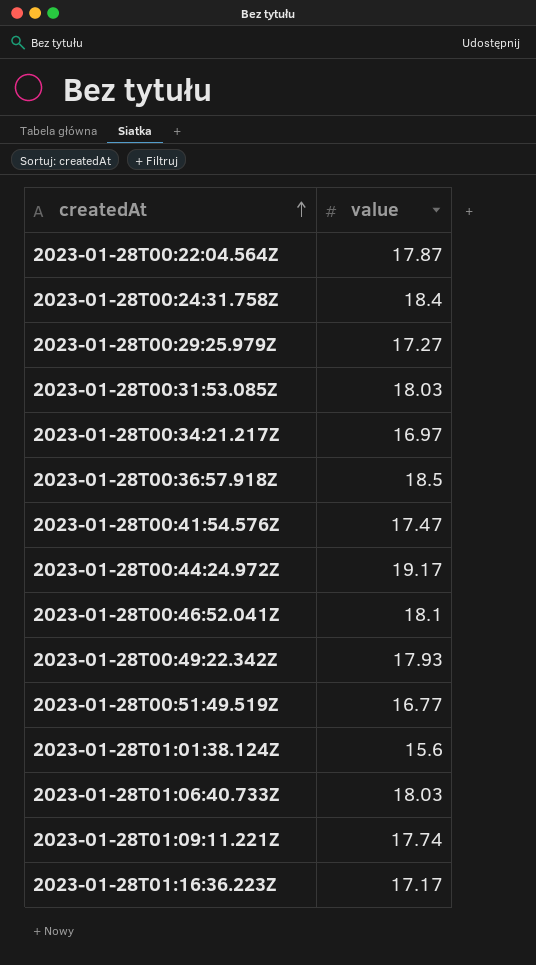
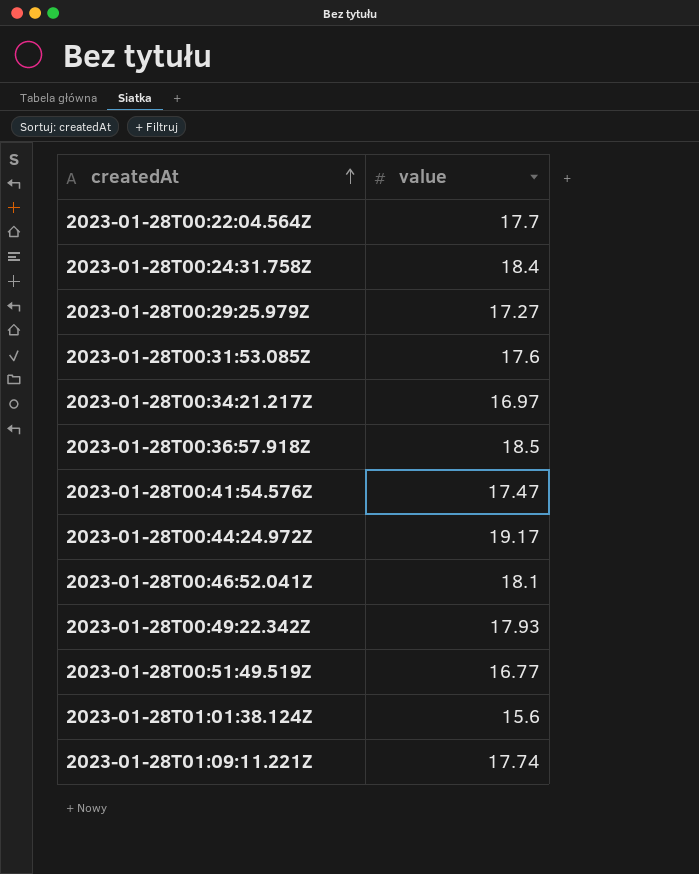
row 2023-01-28T01:06:40.733Z: 18.03 -> none
row 2023-01-28T01:16:36.223Z: 17.17 -> none
2023-01-28T00:22:04.564Z | value: 17.87 -> 17.7
2023-01-28T00:31:53.085Z | value: 18.03 -> 17.6

